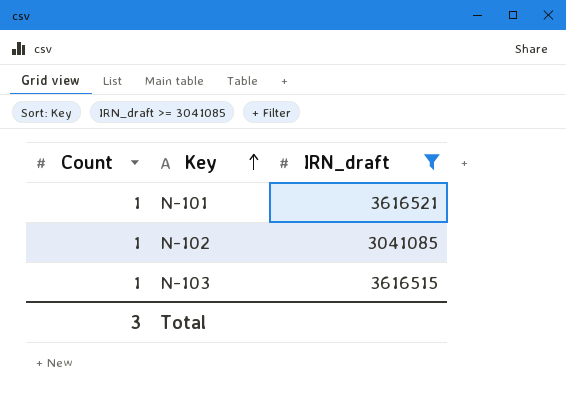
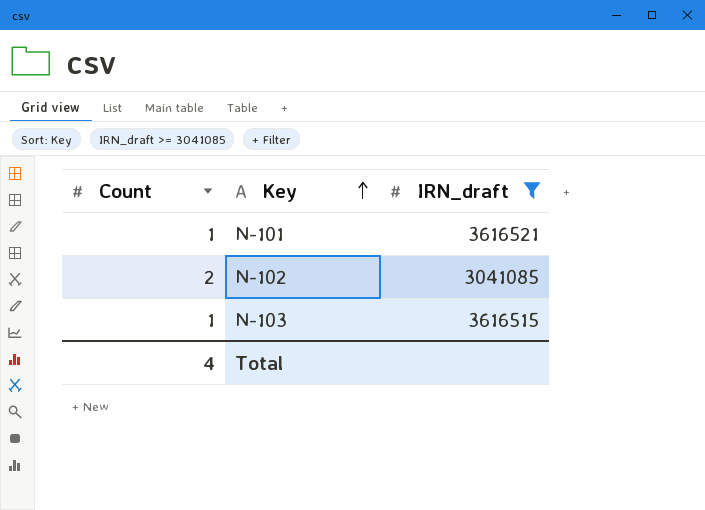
N-102 | Count: 1 -> 2
Total | Count: 3 -> 4

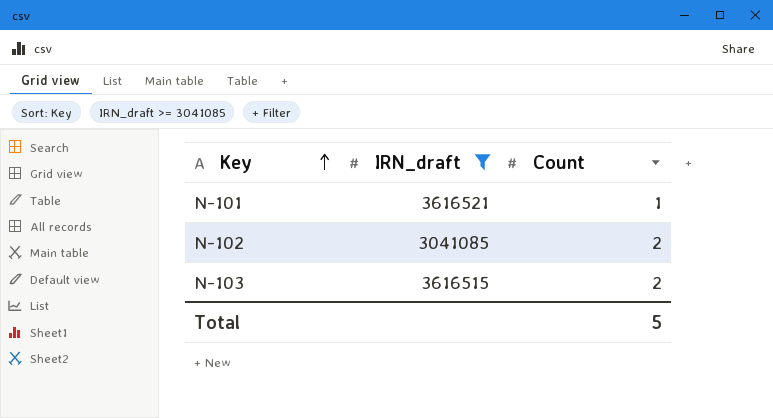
column Count | position: 1 -> 3
N-103 | Count: 1 -> 2
Total | Count: 4 -> 5

